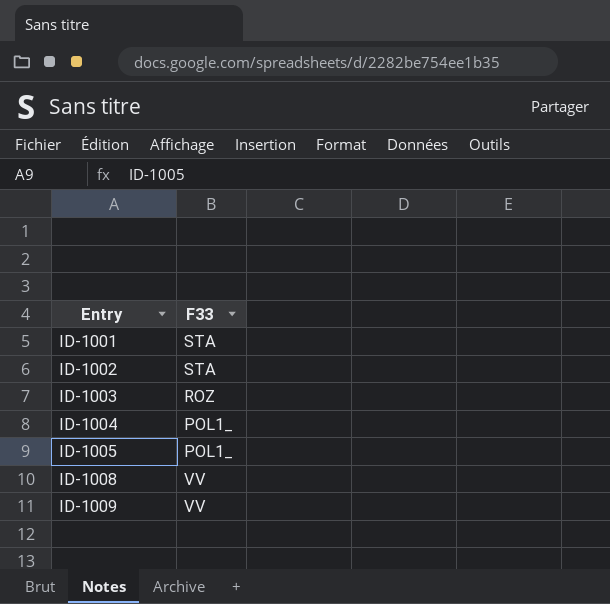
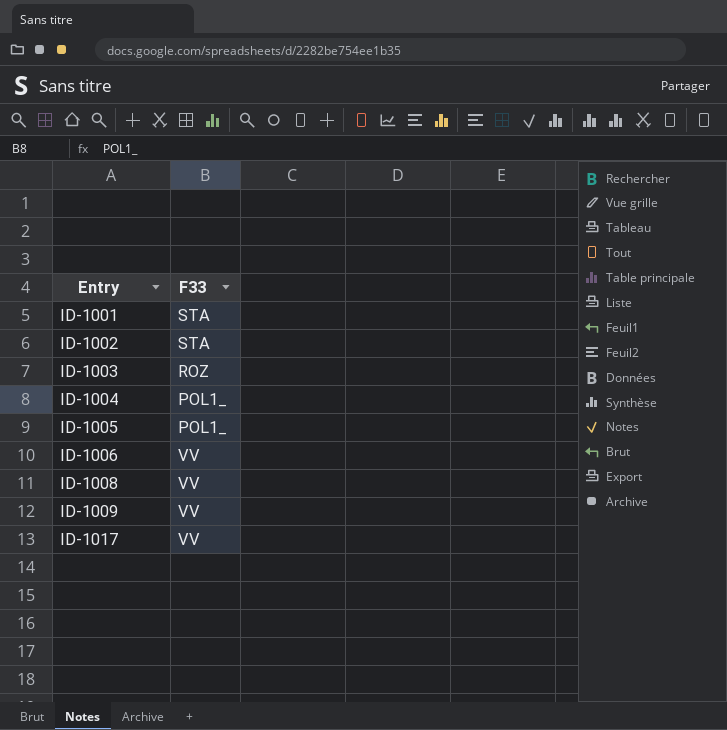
row ID-1006: none -> VV
row ID-1017: none -> VV

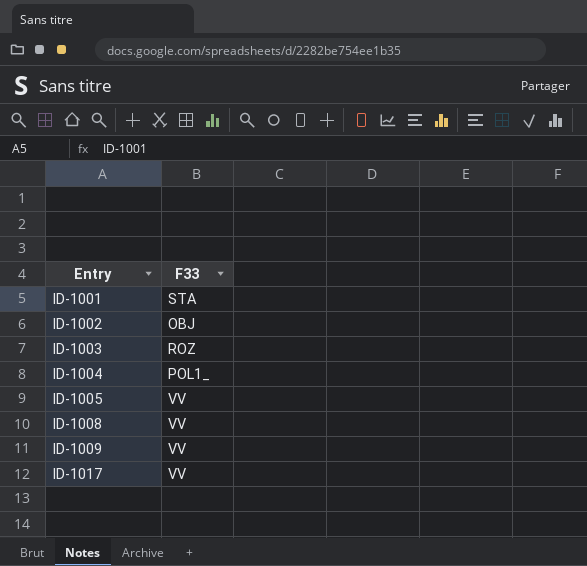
row ID-1006: VV -> none
ID-1002 | F33: STA -> OBJ
ID-1005 | F33: POL1_ -> VV

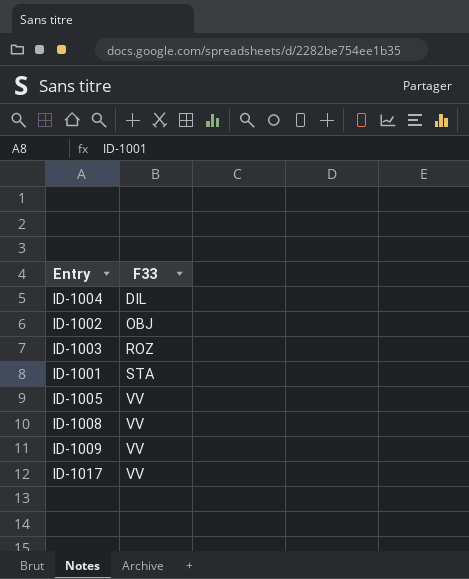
row order: Entry ascending -> F33 ascending
ID-1004 | F33: POL1_ -> DIL

